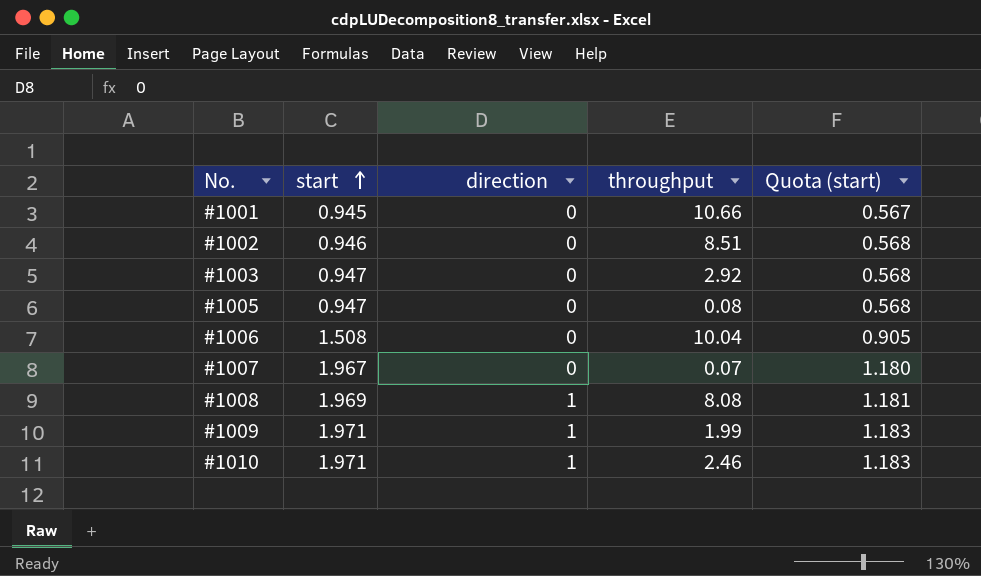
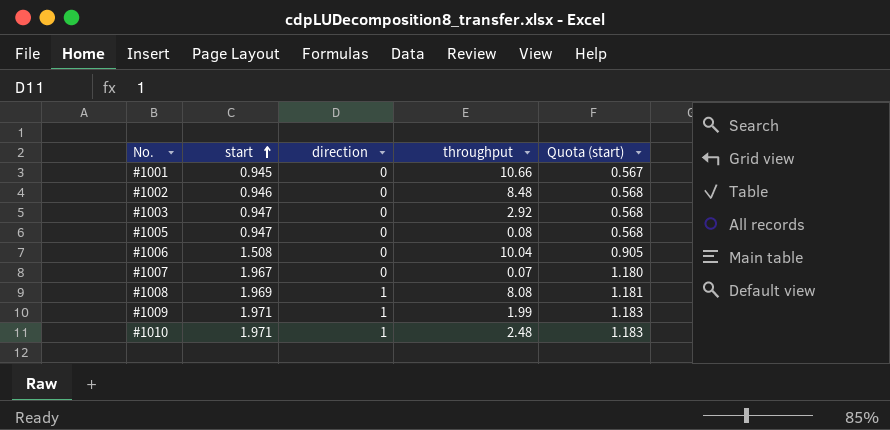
#1002 | throughput: 8.51 -> 8.48
#1010 | throughput: 2.46 -> 2.48

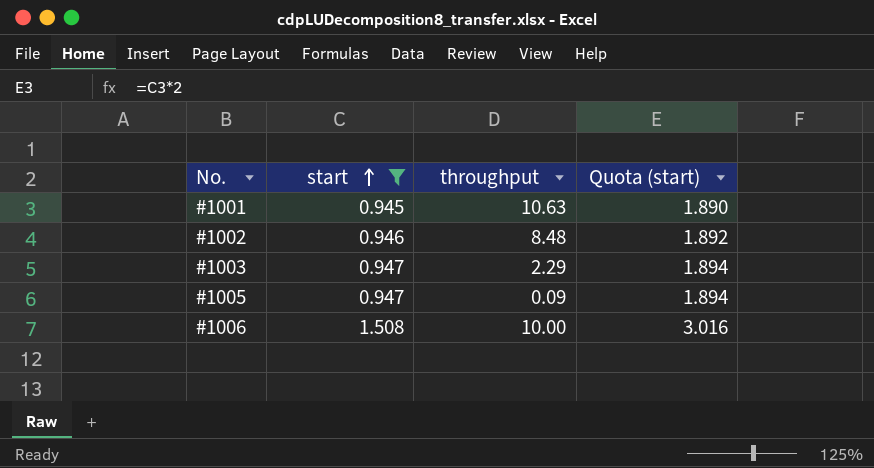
filter: none -> start <= 1.508
column direction | position: 3 -> none
column Quota (start) | formula: [start] * 0.6 -> [start] * 2
#1001 | throughput: 10.66 -> 10.63
#1003 | throughput: 2.92 -> 2.29
#1005 | throughput: 0.08 -> 0.09
#1006 | throughput: 10.04 -> 10.00

